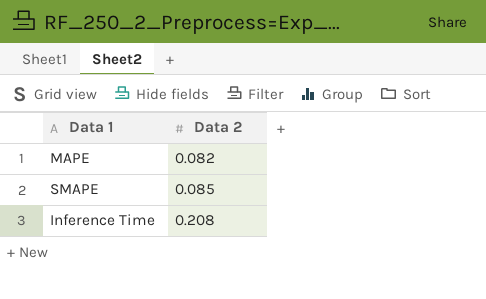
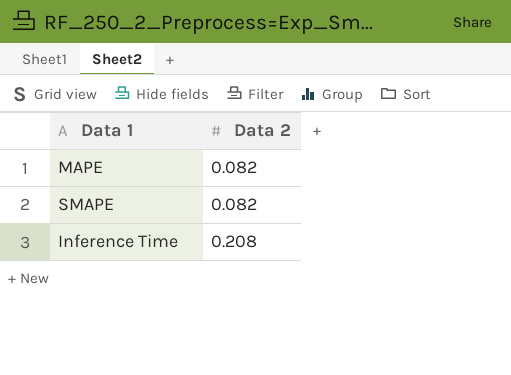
SMAPE | Data 2: 0.085 -> 0.082

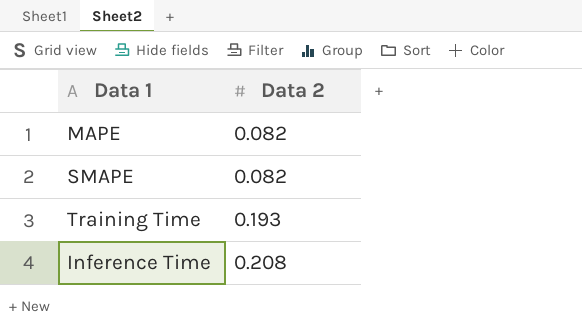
row Training Time: none -> 0.193

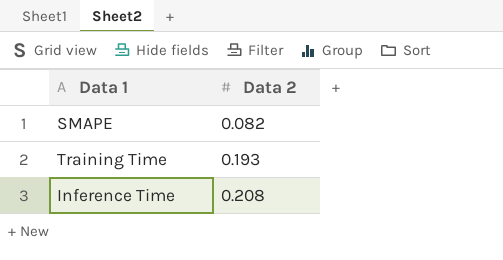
row MAPE: 0.082 -> none

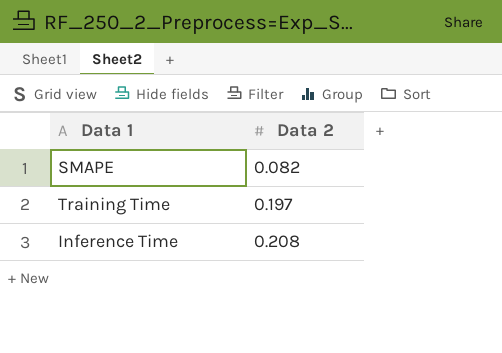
Training Time | Data 2: 0.193 -> 0.197

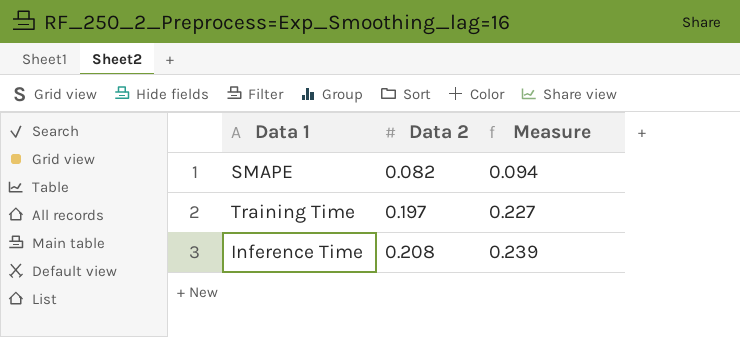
column Measure | formula: none -> [Data 2] * 1.15

